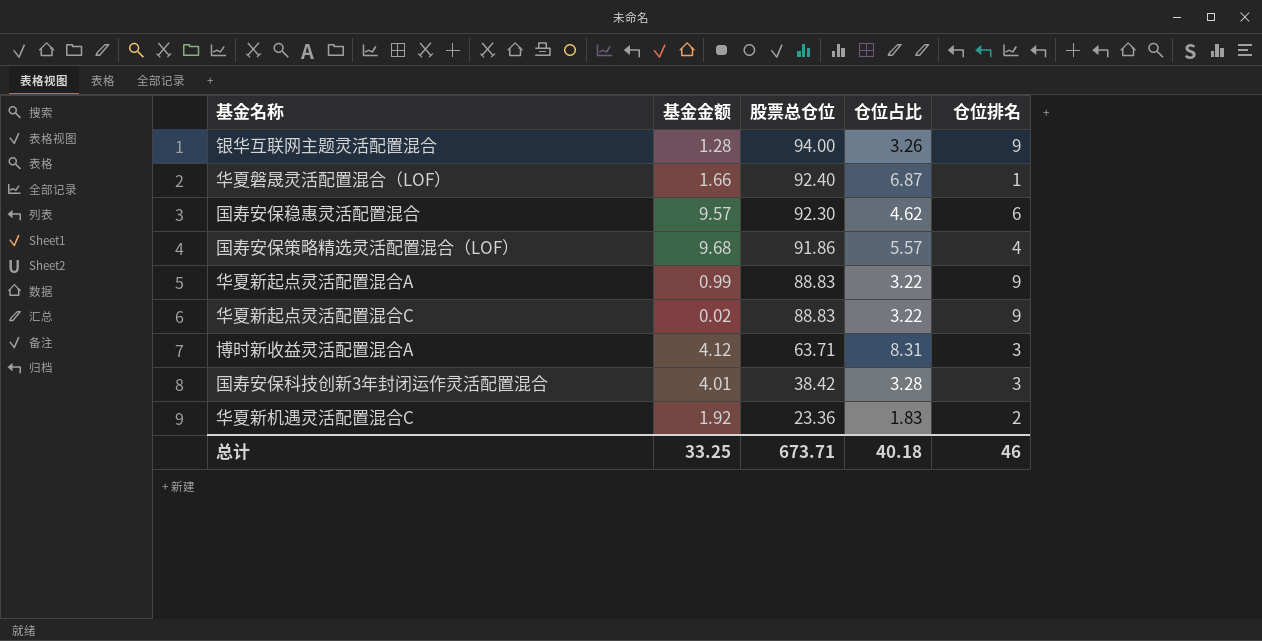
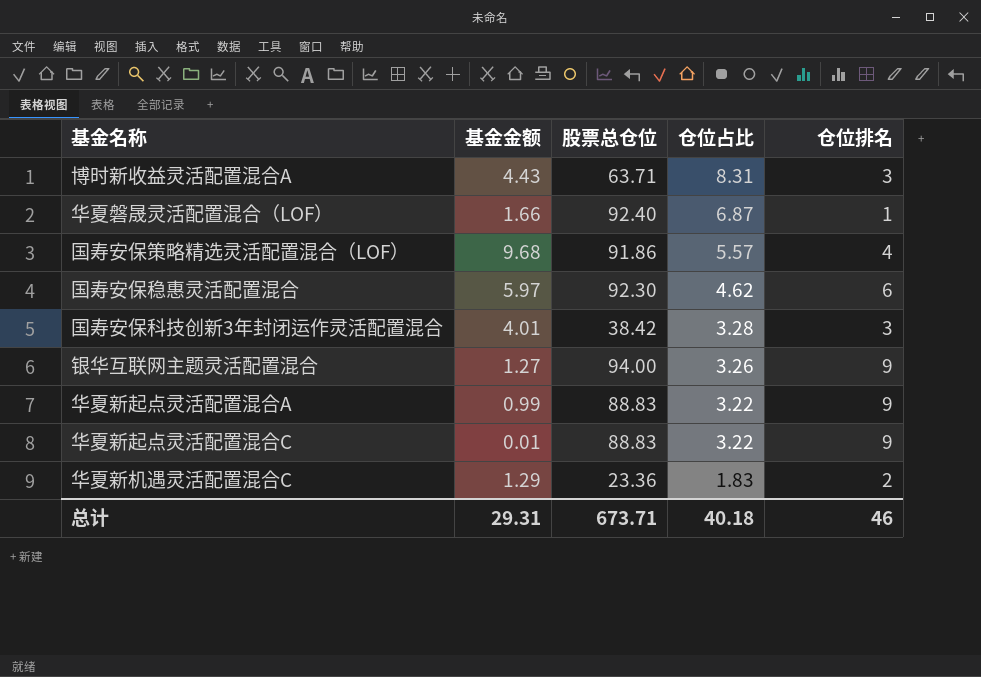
row order: 股票总仓位 descending -> 仓位占比 descending
博时新收益灵活配置混合A | 基金金额: 4.12 -> 4.43
国寿安保稳惠灵活配置混合 | 基金金额: 9.57 -> 5.97
银华互联网主题灵活配置混合 | 基金金额: 1.28 -> 1.27
华夏新起点灵活配置混合C | 基金金额: 0.02 -> 0.01
华夏新机遇灵活配置混合C | 基金金额: 1.92 -> 1.29
总计 | 基金金额: 33.25 -> 29.31

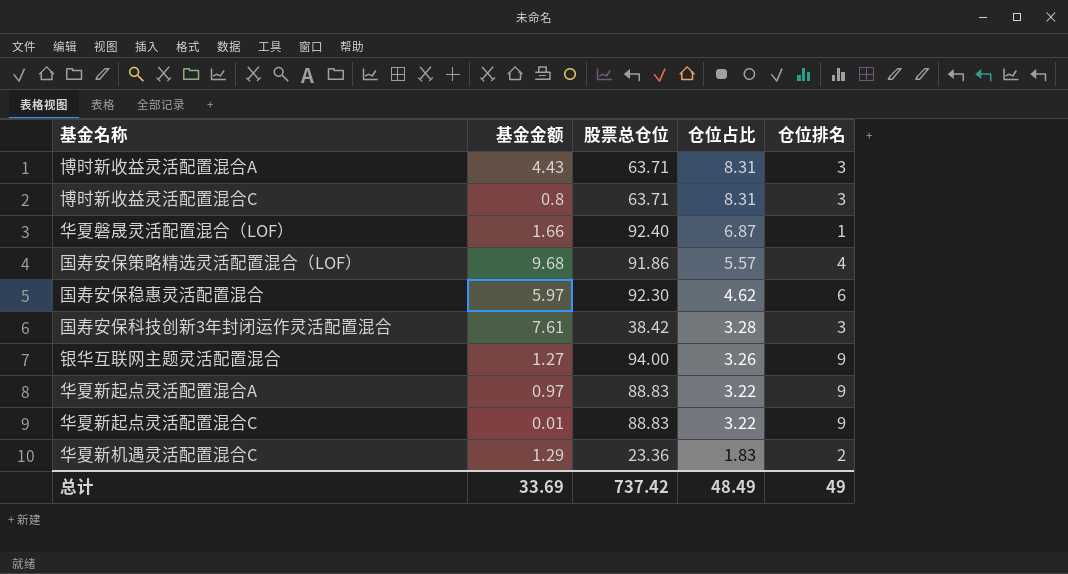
row 博时新收益灵活配置混合C: none -> 0.8 | 63.71 | 8.31 | 3
国寿安保科技创新3年封闭运作灵活配置混合 | 基金金额: 4.01 -> 7.61
华夏新起点灵活配置混合A | 基金金额: 0.99 -> 0.97
总计 | 基金金额: 29.31 -> 33.69
总计 | 股票总仓位: 673.71 -> 737.42
总计 | 仓位占比: 40.18 -> 48.49
总计 | 仓位排名: 46 -> 49

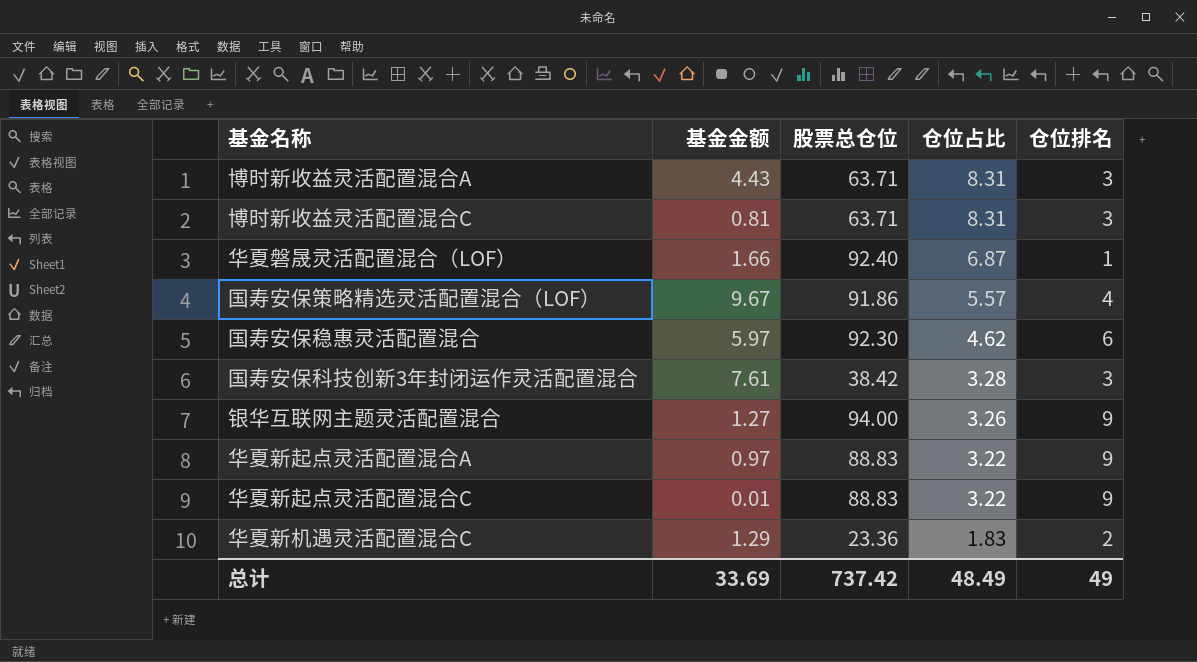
博时新收益灵活配置混合C | 基金金额: 0.8 -> 0.81
国寿安保策略精选灵活配置混合（LOF） | 基金金额: 9.68 -> 9.67

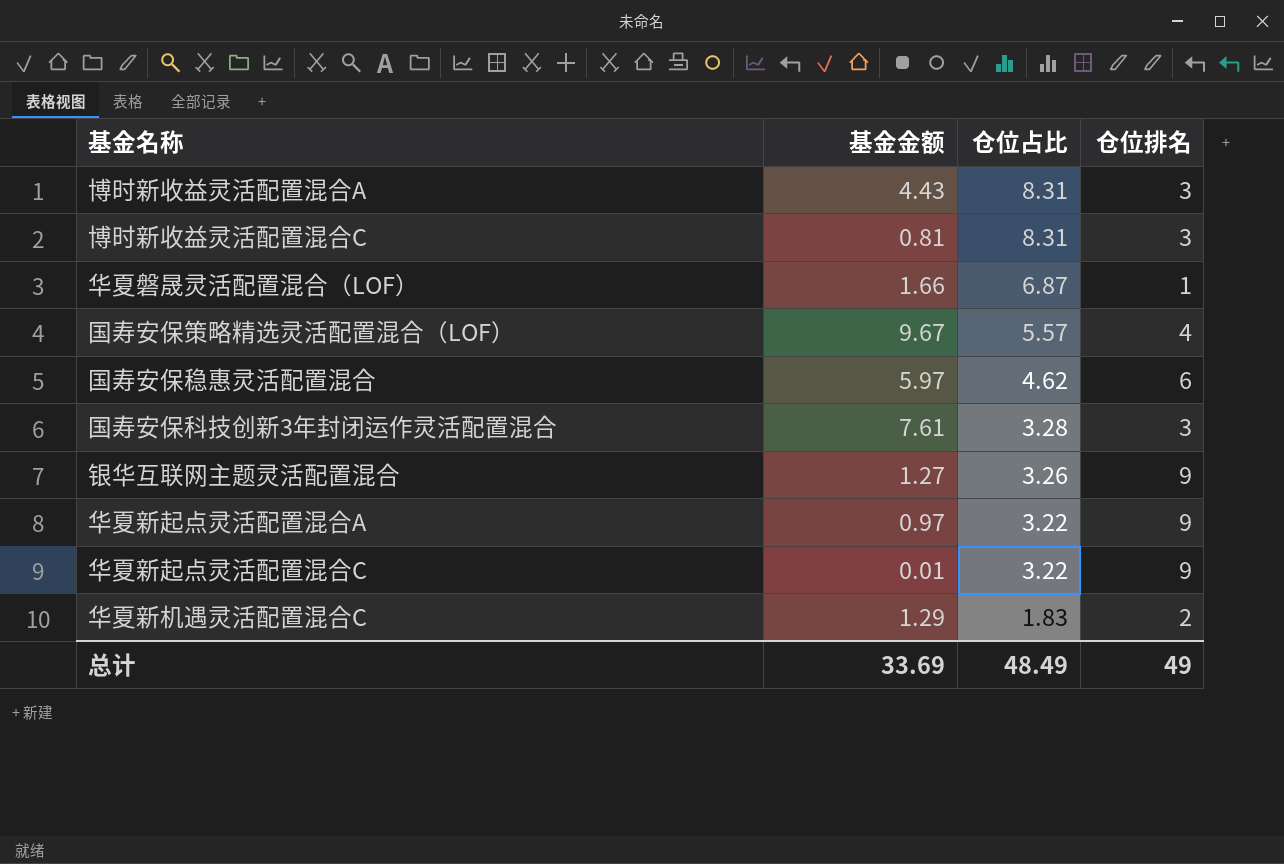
column 股票总仓位 | position: 3 -> none

